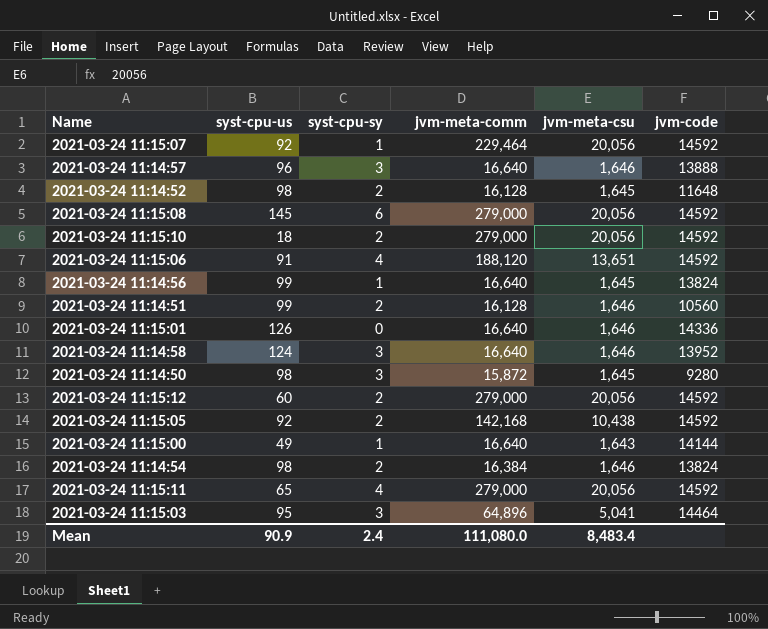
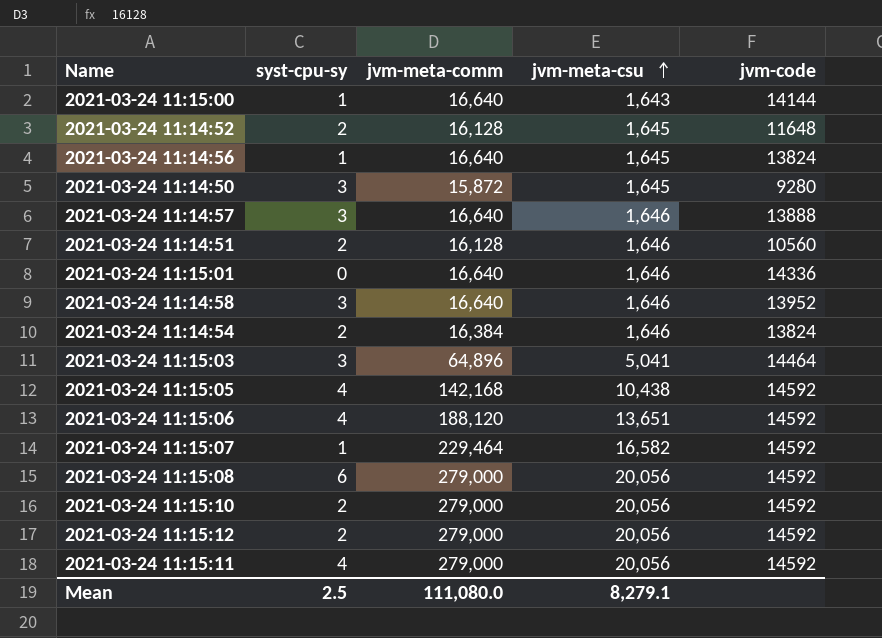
row order: none -> jvm-meta-csu ascending
column syst-cpu-us | position: 2 -> none
2021-03-24 11:15:05 | syst-cpu-sy: 2 -> 4
2021-03-24 11:15:07 | jvm-meta-csu: 20,056 -> 16,582
Mean | syst-cpu-sy: 2.4 -> 2.5
Mean | jvm-meta-csu: 8,483.4 -> 8,279.1

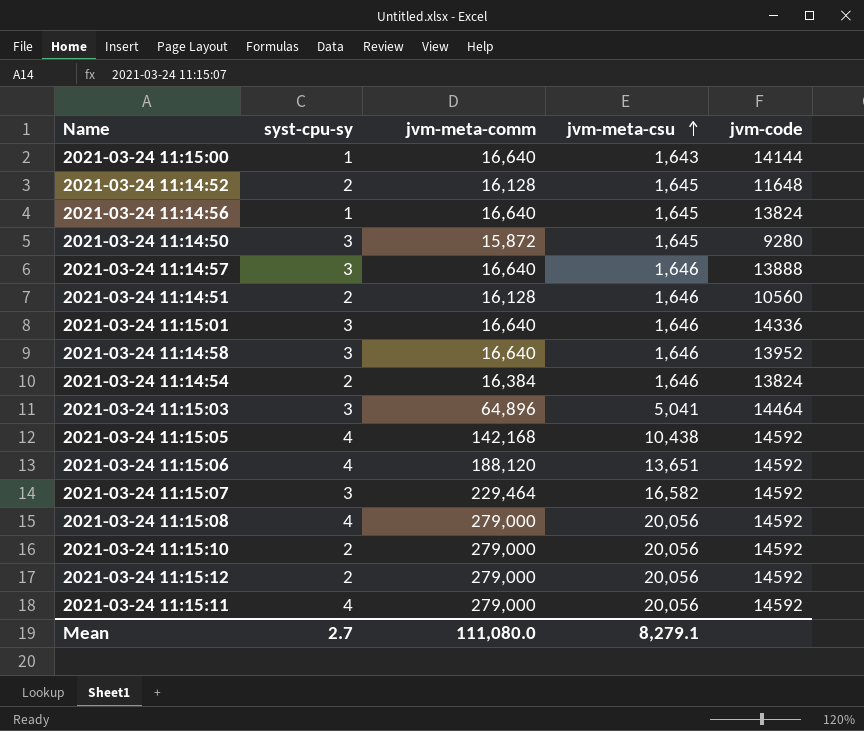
2021-03-24 11:15:01 | syst-cpu-sy: 0 -> 3
2021-03-24 11:15:07 | syst-cpu-sy: 1 -> 3
2021-03-24 11:15:08 | syst-cpu-sy: 6 -> 4
Mean | syst-cpu-sy: 2.5 -> 2.7

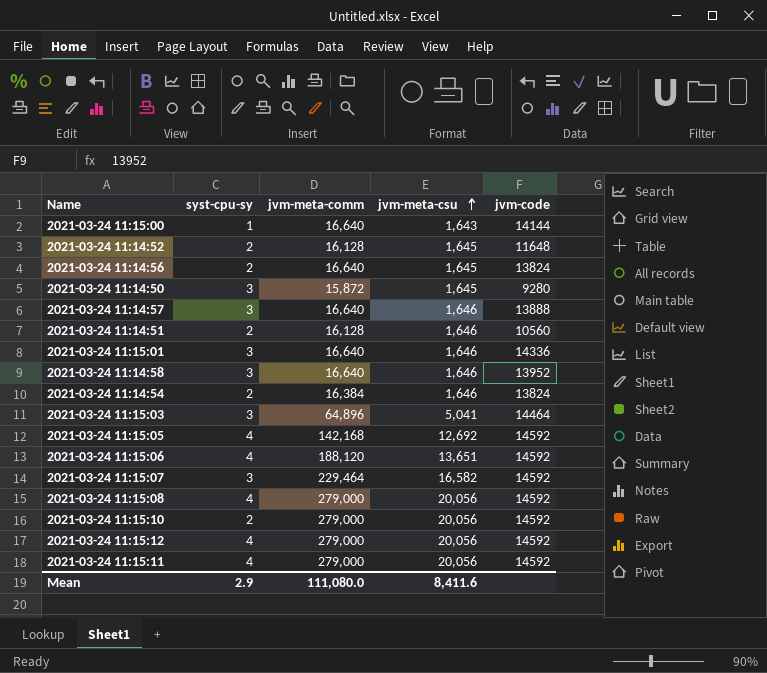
2021-03-24 11:14:56 | syst-cpu-sy: 1 -> 2
2021-03-24 11:15:05 | jvm-meta-csu: 10,438 -> 12,692
2021-03-24 11:15:12 | syst-cpu-sy: 2 -> 4
Mean | syst-cpu-sy: 2.7 -> 2.9
Mean | jvm-meta-csu: 8,279.1 -> 8,411.6

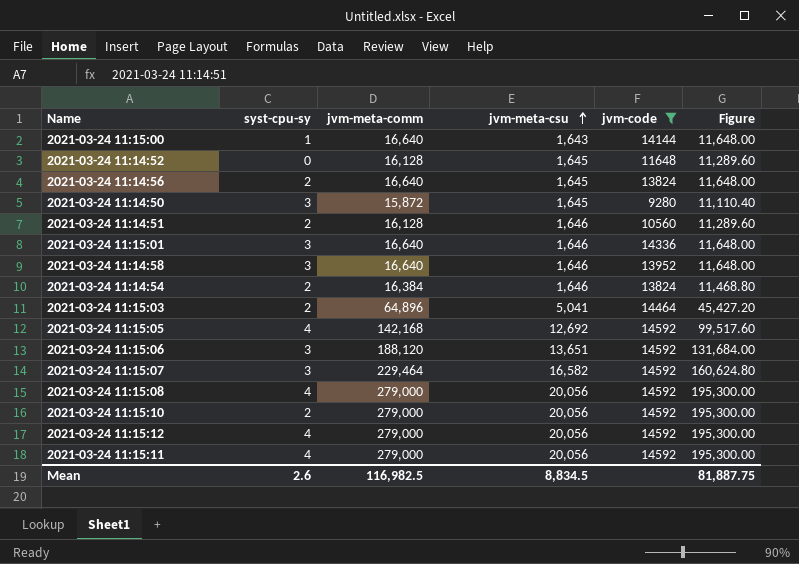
filter: none -> jvm-code != 13888
column Figure | formula: none -> [jvm-meta-comm] * 0.7
2021-03-24 11:14:52 | syst-cpu-sy: 2 -> 0
2021-03-24 11:15:03 | syst-cpu-sy: 3 -> 2
2021-03-24 11:15:06 | syst-cpu-sy: 4 -> 3
Mean | syst-cpu-sy: 2.9 -> 2.6
Mean | jvm-meta-comm: 111,080.0 -> 116,982.5
Mean | jvm-meta-csu: 8,411.6 -> 8,834.5

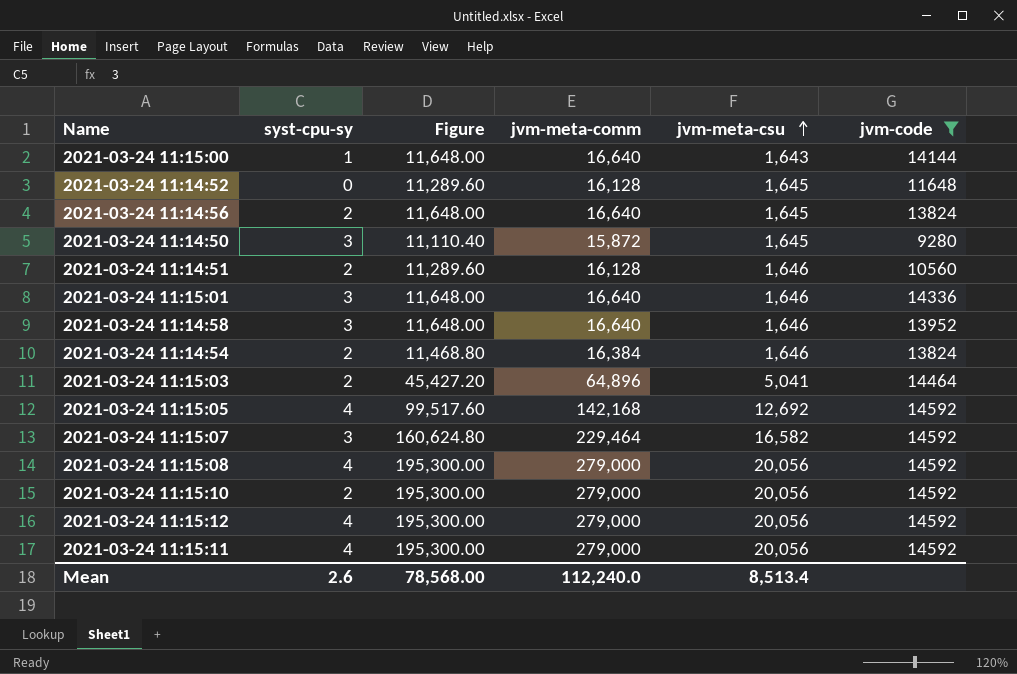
column Figure | position: 6 -> 3
row 2021-03-24 11:15:06: 3 | 188,120 | 13,651 | 14592 | 131,684.00 -> none
Mean | Figure: 81,887.75 -> 78,568.00
Mean | jvm-meta-comm: 116,982.5 -> 112,240.0
Mean | jvm-meta-csu: 8,834.5 -> 8,513.4

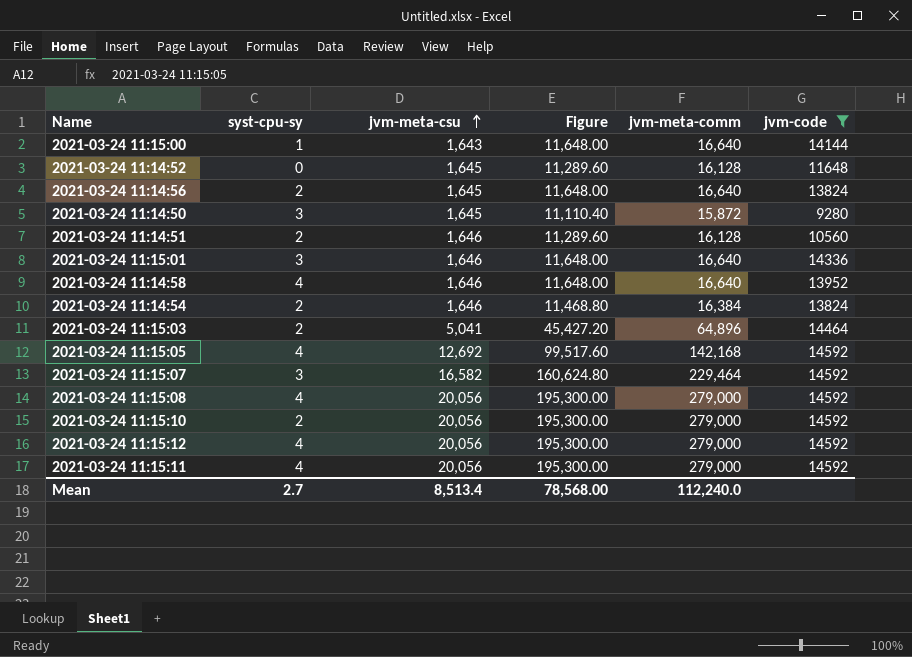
column jvm-meta-csu | position: 5 -> 3
2021-03-24 11:14:58 | syst-cpu-sy: 3 -> 4
Mean | syst-cpu-sy: 2.6 -> 2.7

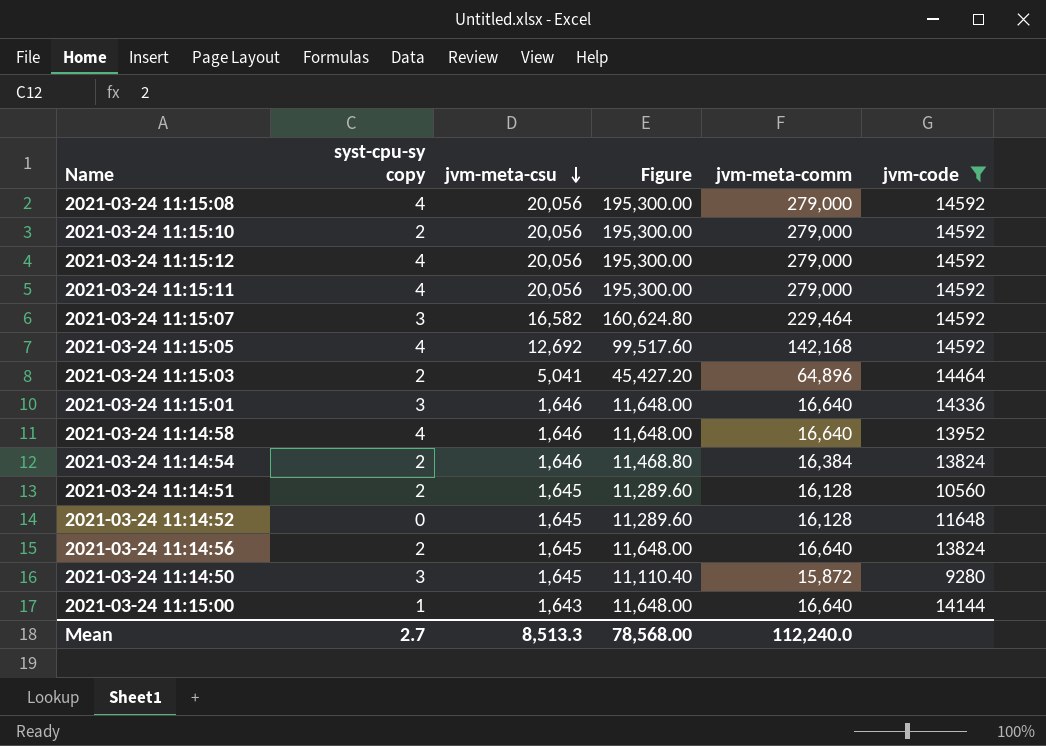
row order: jvm-meta-csu ascending -> jvm-meta-csu descending
column name: syst-cpu-sy -> syst-cpu-sy copy
2021-03-24 11:14:51 | jvm-meta-csu: 1,646 -> 1,645
Mean | jvm-meta-csu: 8,513.4 -> 8,513.3

